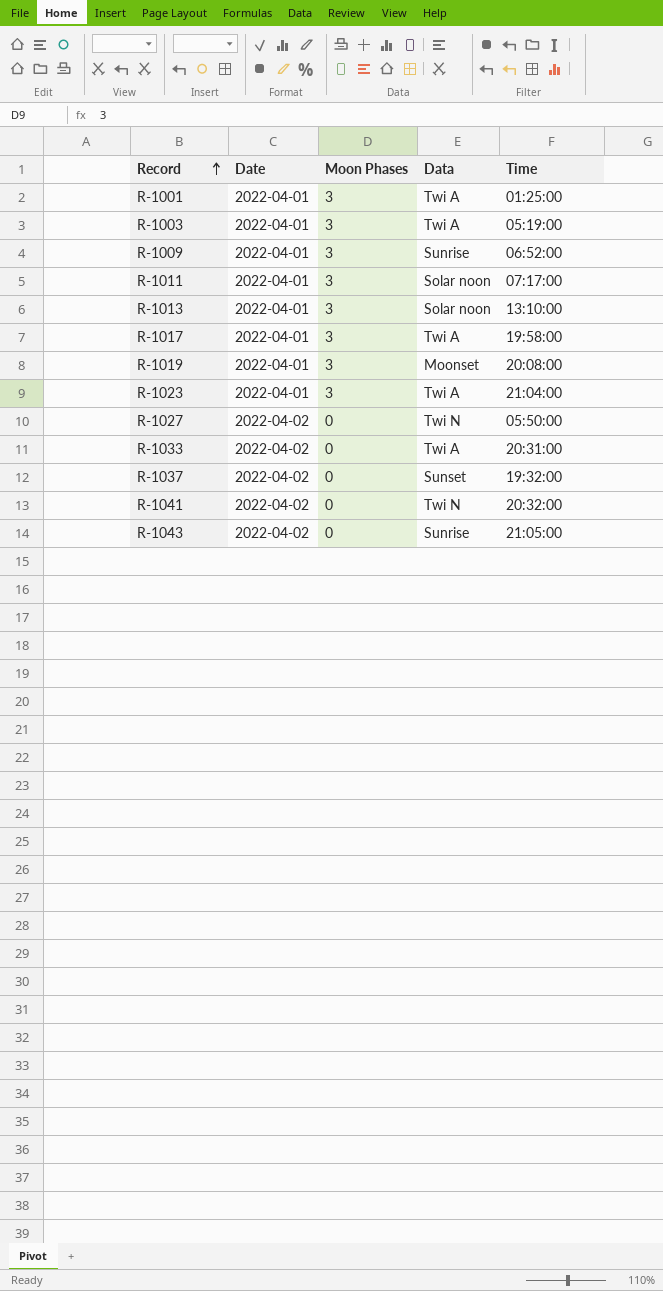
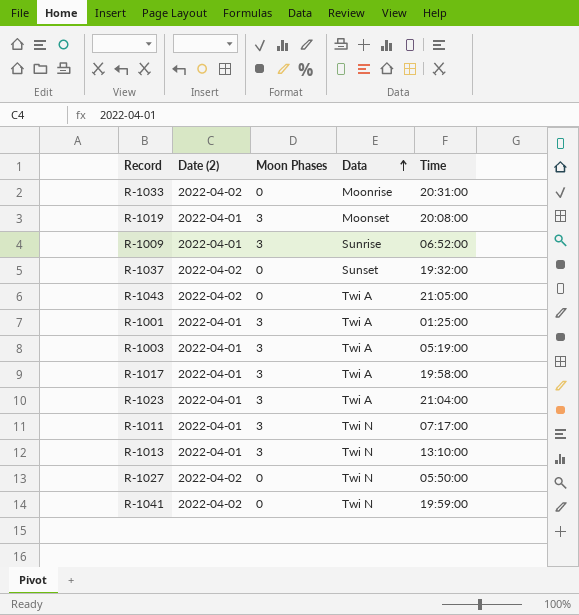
row order: Record ascending -> Data ascending
column name: Date -> Date (2)
R-1033 | Data: Twi A -> Moonrise
R-1043 | Data: Sunrise -> Twi A
R-1011 | Data: Solar noon -> Twi N
R-1013 | Data: Solar noon -> Twi N
R-1041 | Time: 20:32:00 -> 19:59:00

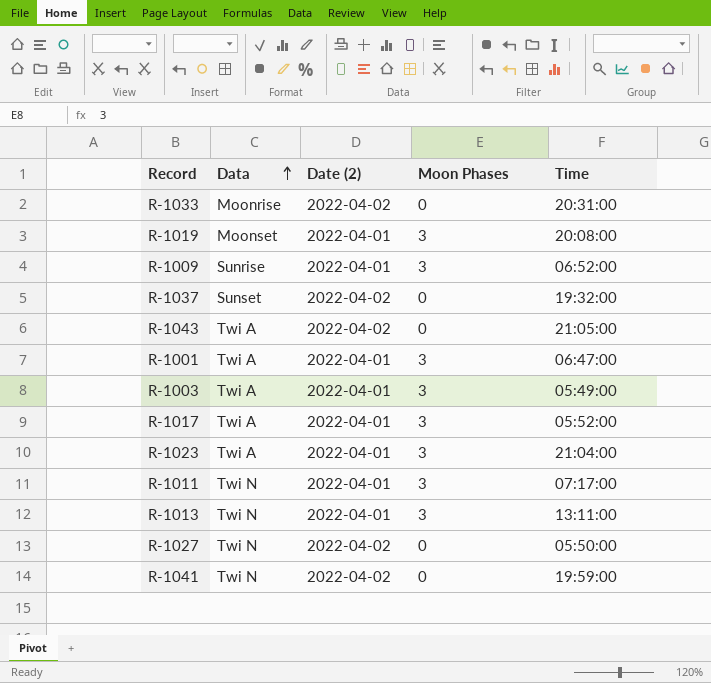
column Data | position: 4 -> 2
R-1001 | Time: 01:25:00 -> 06:47:00
R-1003 | Time: 05:19:00 -> 05:49:00
R-1017 | Time: 19:58:00 -> 05:52:00
R-1013 | Time: 13:10:00 -> 13:11:00

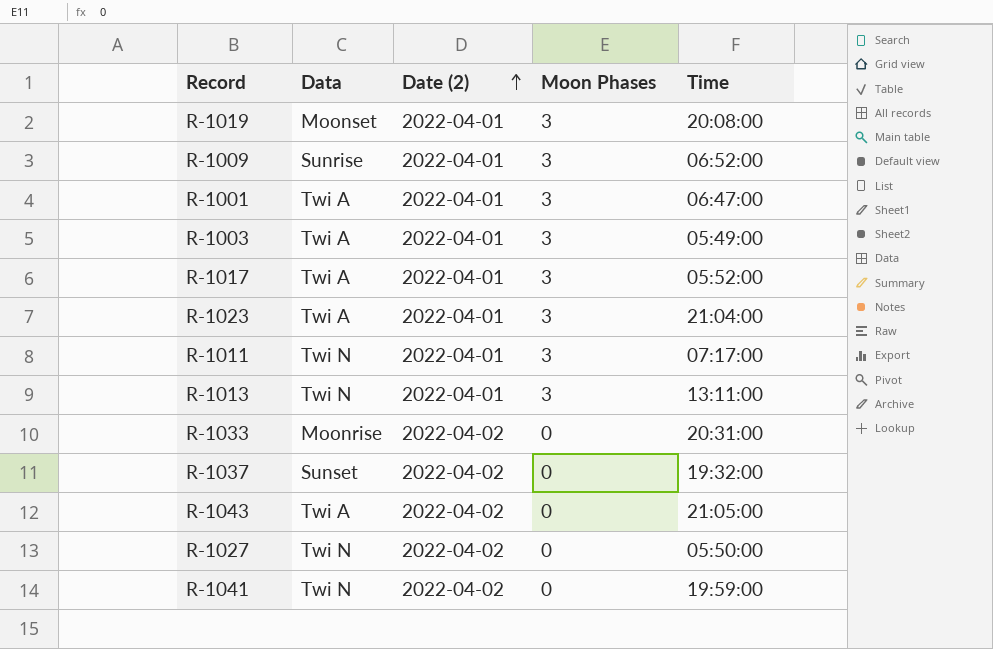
row order: Data ascending -> Date (2) ascending

